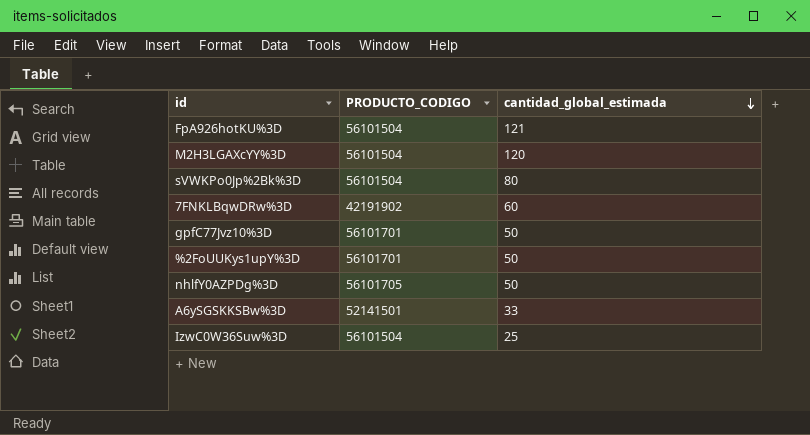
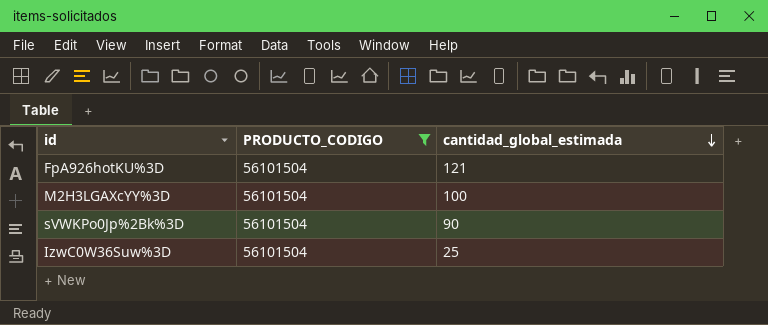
filter: none -> PRODUCTO_CODIGO = 56101504
M2H3LGAXcYY%3D | cantidad_global_estimada: 120 -> 100
sVWKPo0Jp%2Bk%3D | cantidad_global_estimada: 80 -> 90

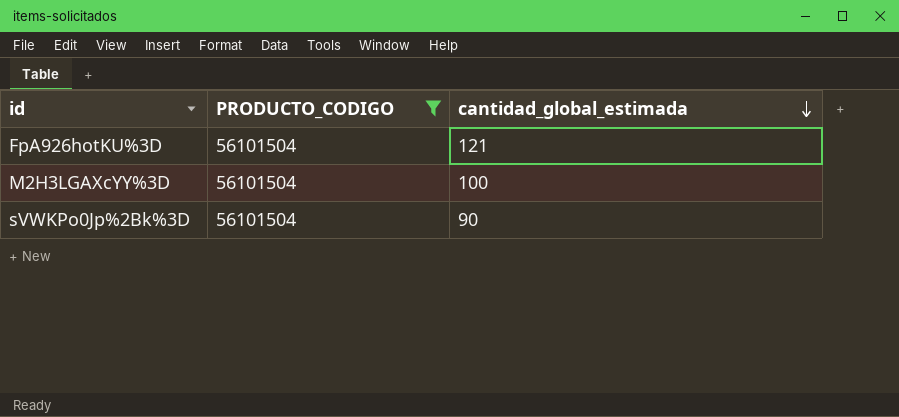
row IzwC0W36Suw%3D: 56101504 | 25 -> none

